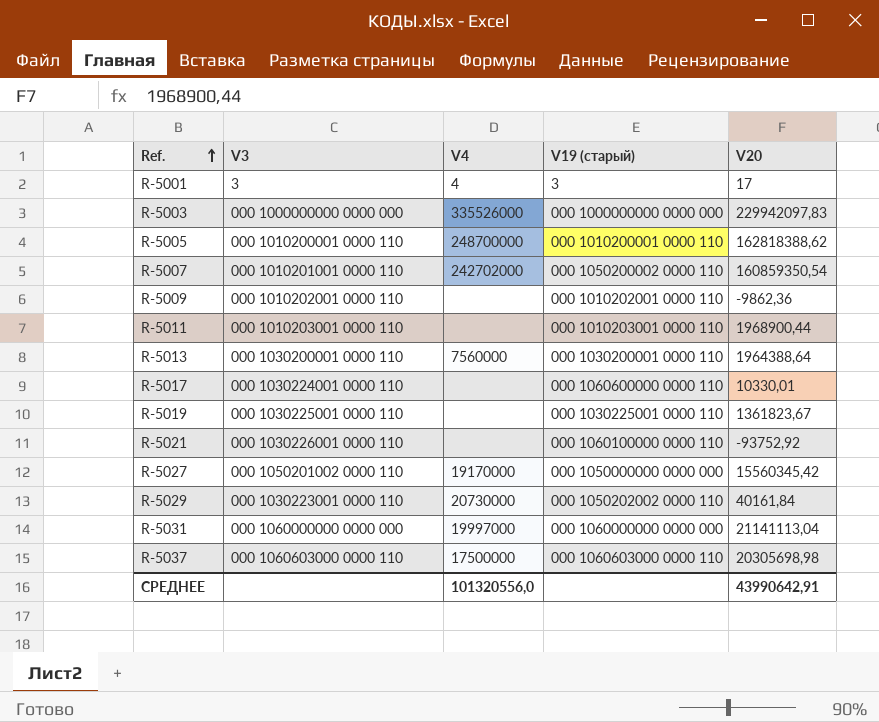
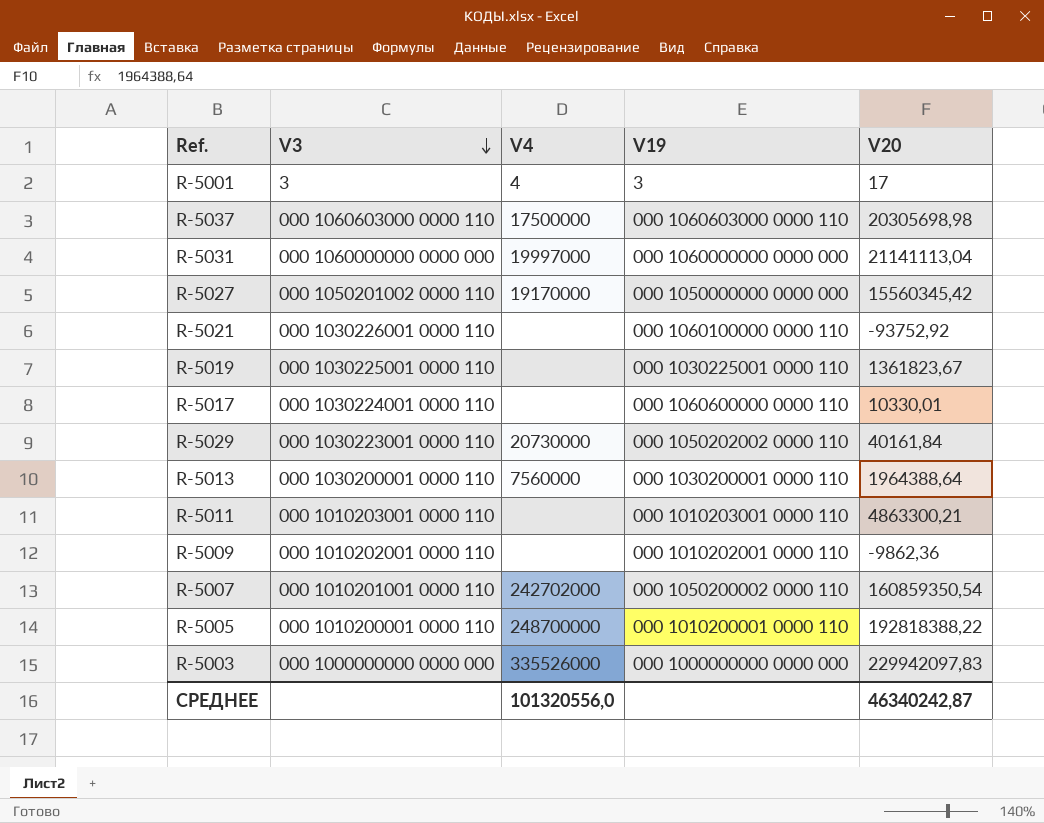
row order: Ref. ascending -> V3 descending
column name: V19 (старый) -> V19
R-5011 | V20: 1968900,44 -> 4863300,21
R-5005 | V20: 162818388,62 -> 192818388,22
СРЕДНЕЕ | V20: 43990642,91 -> 46340242,87

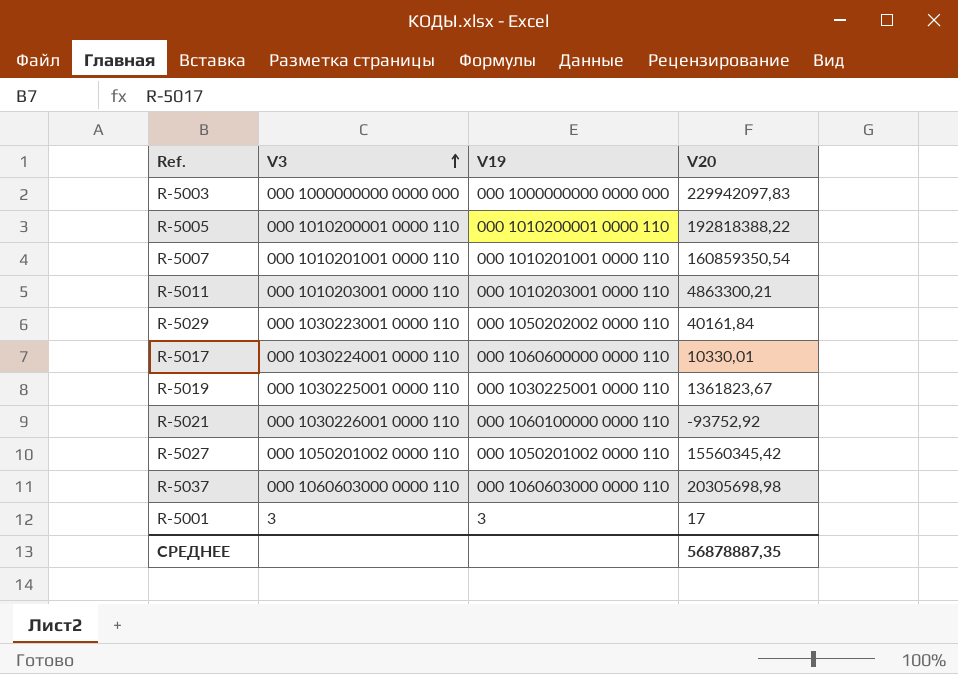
row order: V3 descending -> V3 ascending
column V4 | position: 3 -> none
row R-5031: 000 1060000000 0000 000 | 19997000 | 000 1060000000 0000 000 | 21141113,04 -> none
row R-5013: 000 1030200001 0000 110 | 7560000 | 000 1030200001 0000 110 | 1964388,64 -> none
row R-5009: 000 1010202001 0000 110 | none | 000 1010202001 0000 110 | -9862,36 -> none
R-5007 | V19: 000 1050200002 0000 110 -> 000 1010201001 0000 110
R-5027 | V19: 000 1050000000 0000 000 -> 000 1050201002 0000 110
СРЕДНЕЕ | V20: 46340242,87 -> 56878887,35

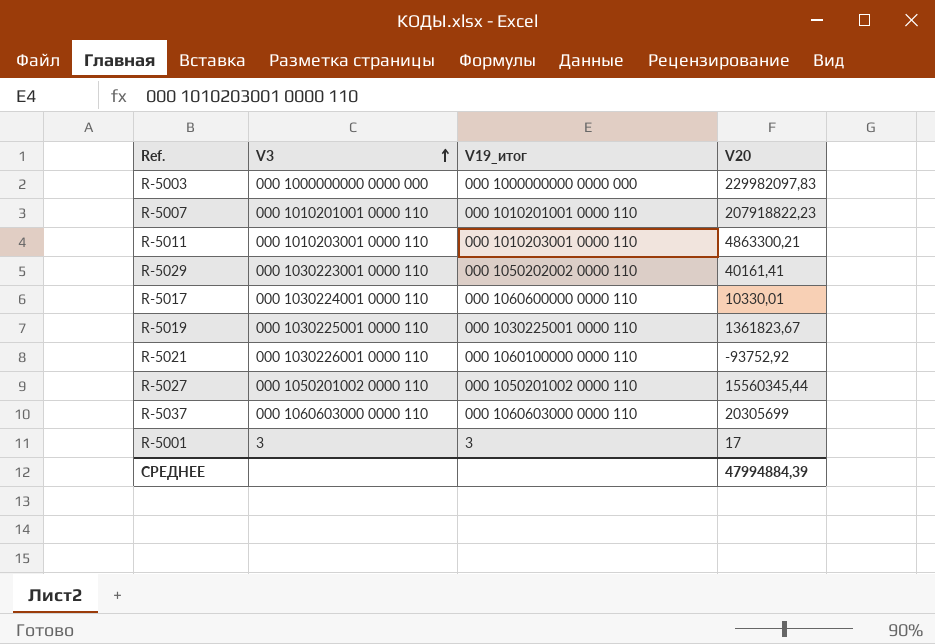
column name: V19 -> V19_итог
row R-5005: 000 1010200001 0000 110 | 000 1010200001 0000 110 | 192818388,22 -> none
R-5003 | V20: 229942097,83 -> 229982097,83
R-5007 | V20: 160859350,54 -> 207918822,23
R-5029 | V20: 40161,84 -> 40161,41
R-5027 | V20: 15560345,42 -> 15560345,44
R-5037 | V20: 20305698,98 -> 20305699
СРЕДНЕЕ | V20: 56878887,35 -> 47994884,39

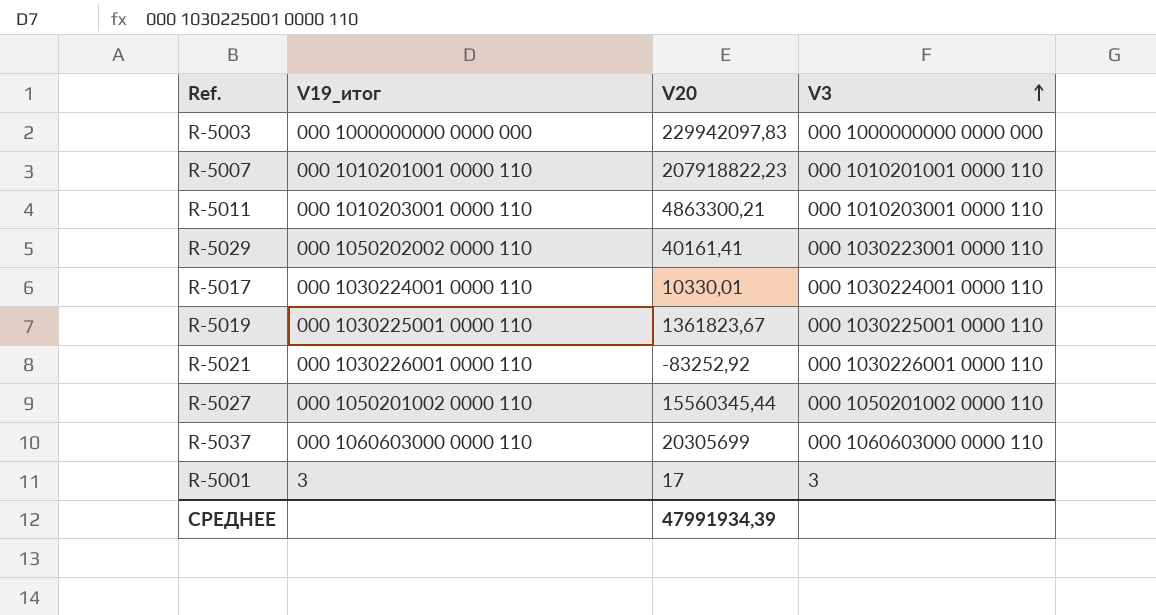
column V3 | position: 2 -> 4
R-5003 | V20: 229982097,83 -> 229942097,83
R-5017 | V19_итог: 000 1060600000 0000 110 -> 000 1030224001 0000 110
R-5021 | V19_итог: 000 1060100000 0000 110 -> 000 1030226001 0000 110
R-5021 | V20: -93752,92 -> -83252,92
СРЕДНЕЕ | V20: 47994884,39 -> 47991934,39

